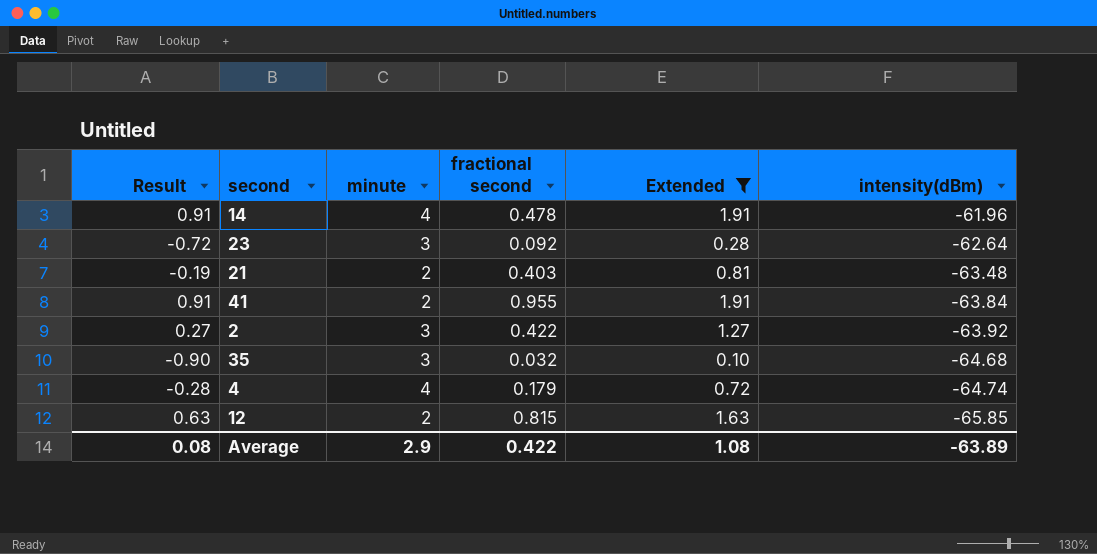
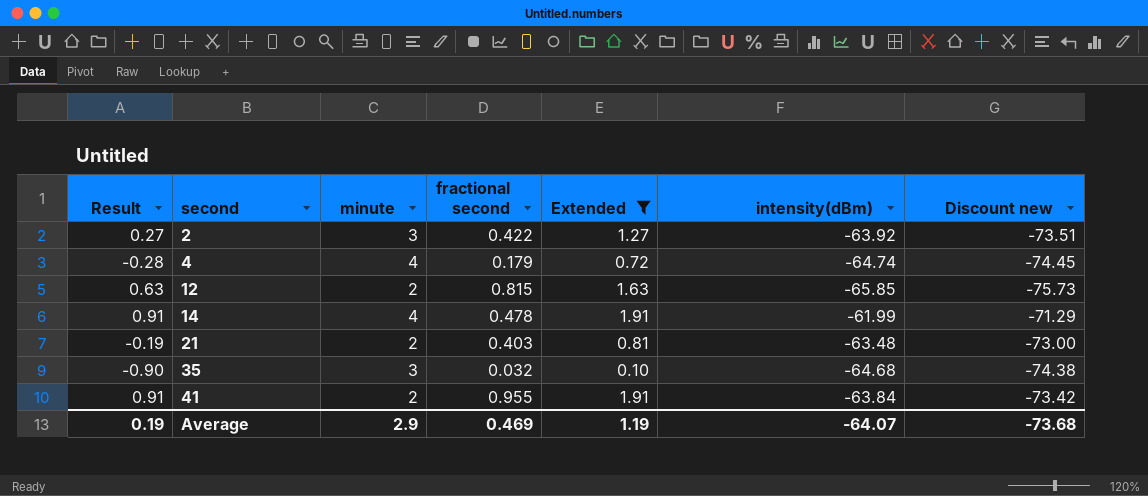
row order: intensity(dBm) descending -> second ascending
column Discount new | formula: none -> [intensity(dBm)] * 1.15
row 23: -0.72 | 3 | 0.092 | 0.28 | -62.64 -> none
14 | intensity(dBm): -61.96 -> -61.99
Average | Result: 0.08 -> 0.19
Average | fractional second: 0.422 -> 0.469
Average | Extended: 1.08 -> 1.19
Average | intensity(dBm): -63.89 -> -64.07

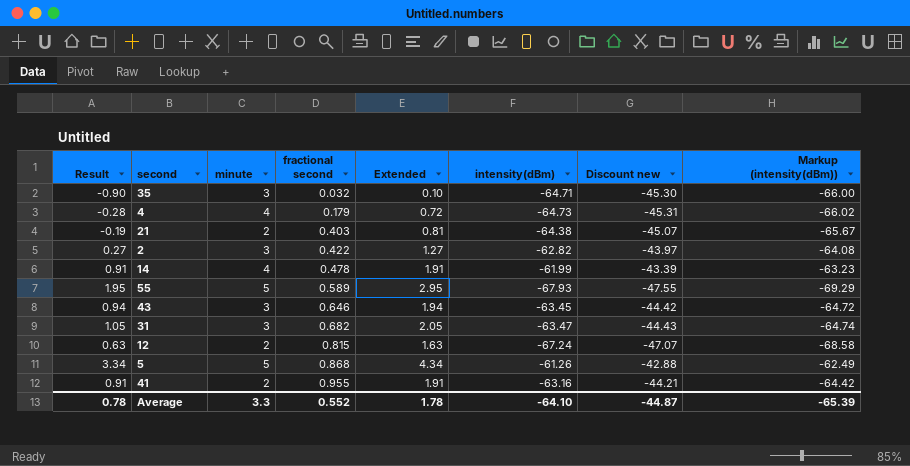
filter: Extended <= 1.91 -> none
row order: second ascending -> fractional second ascending
column Discount new | formula: [intensity(dBm)] * 1.15 -> [intensity(dBm)] * 0.7
column Markup (intensity(dBm)) | formula: none -> [intensity(dBm)] * 1.02
35 | intensity(dBm): -64.68 -> -64.71
4 | intensity(dBm): -64.74 -> -64.73
21 | intensity(dBm): -63.48 -> -64.38
2 | intensity(dBm): -63.92 -> -62.82
12 | intensity(dBm): -65.85 -> -67.24
41 | intensity(dBm): -63.84 -> -63.16
Average | Result: 0.19 -> 0.78
Average | minute: 2.9 -> 3.3
Average | fractional second: 0.469 -> 0.552
Average | Extended: 1.19 -> 1.78
Average | intensity(dBm): -64.07 -> -64.10
Average | Discount new: -73.68 -> -44.87

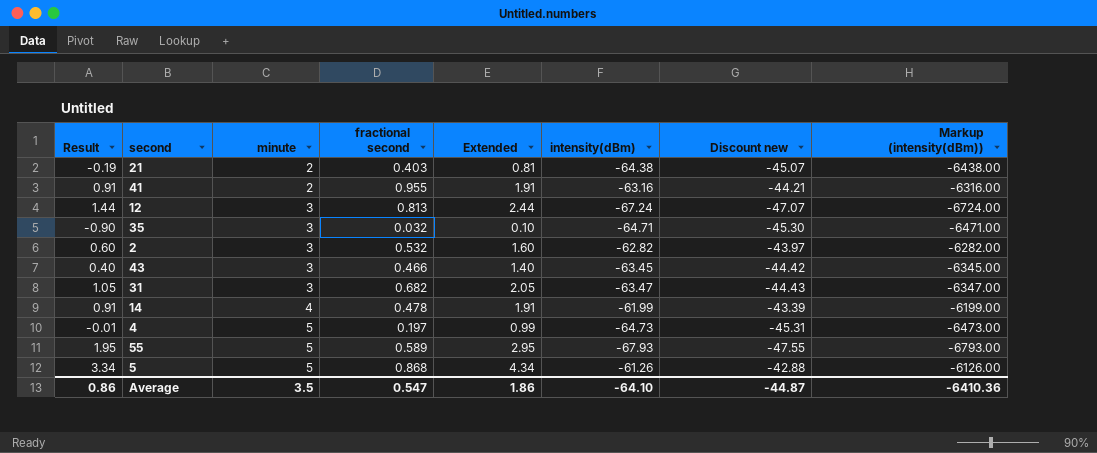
row order: fractional second ascending -> minute ascending
column Markup (intensity(dBm)) | formula: [intensity(dBm)] * 1.02 -> [intensity(dBm)] * 100
12 | Result: 0.63 -> 1.44
12 | minute: 2 -> 3
12 | fractional second: 0.815 -> 0.813
12 | Extended: 1.63 -> 2.44
2 | Result: 0.27 -> 0.60
2 | fractional second: 0.422 -> 0.532
2 | Extended: 1.27 -> 1.60
43 | Result: 0.94 -> 0.40
43 | fractional second: 0.646 -> 0.466
43 | Extended: 1.94 -> 1.40
4 | Result: -0.28 -> -0.01
4 | minute: 4 -> 5
4 | fractional second: 0.179 -> 0.197
4 | Extended: 0.72 -> 0.99
Average | Result: 0.78 -> 0.86
Average | minute: 3.3 -> 3.5
Average | fractional second: 0.552 -> 0.547
Average | Extended: 1.78 -> 1.86
Average | Markup (intensity(dBm)): -65.39 -> -6410.36

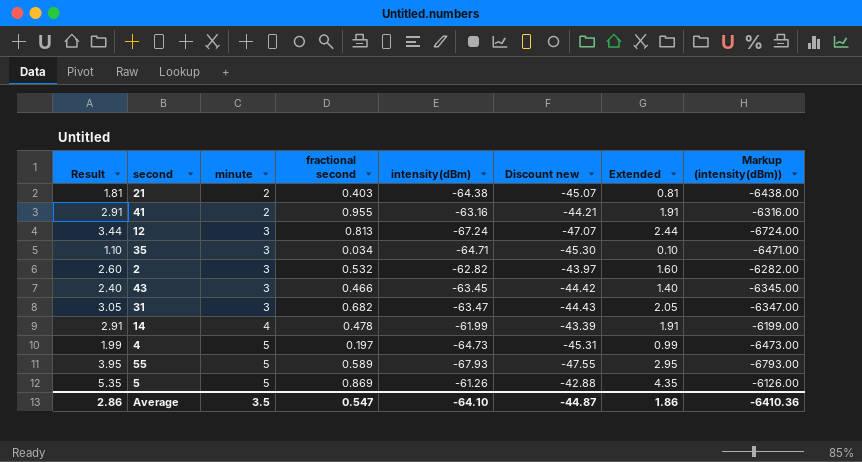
column Result | formula: [Extended] - 1 -> [Extended] + 1
column Extended | position: 5 -> 7
35 | fractional second: 0.032 -> 0.034
5 | fractional second: 0.868 -> 0.869
5 | Extended: 4.34 -> 4.35
Average | Result: 0.86 -> 2.86

